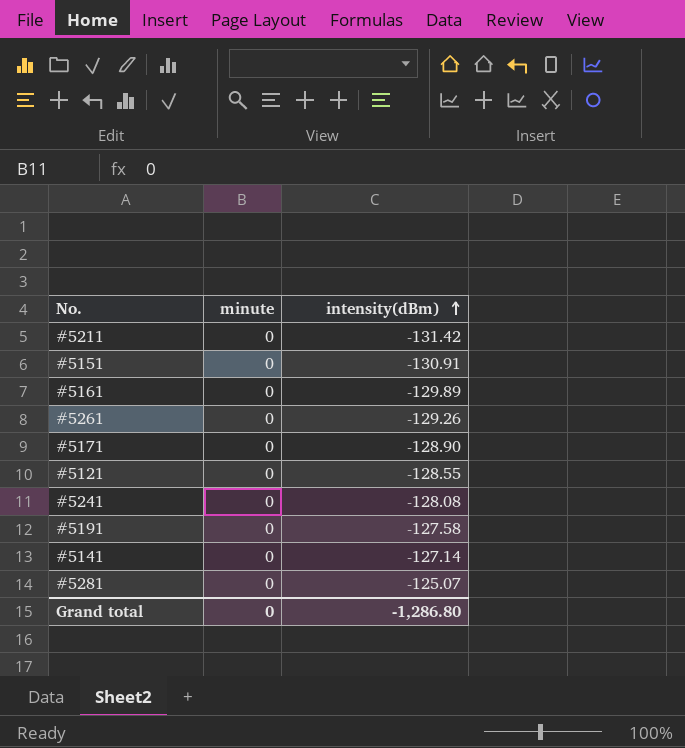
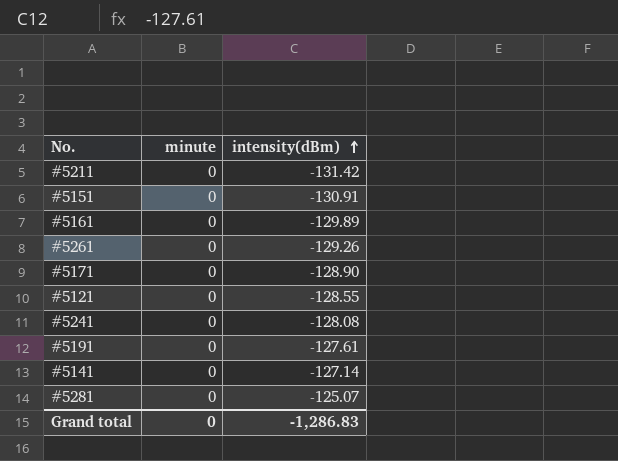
#5191 | intensity(dBm): -127.58 -> -127.61
Grand total | intensity(dBm): -1,286.80 -> -1,286.83

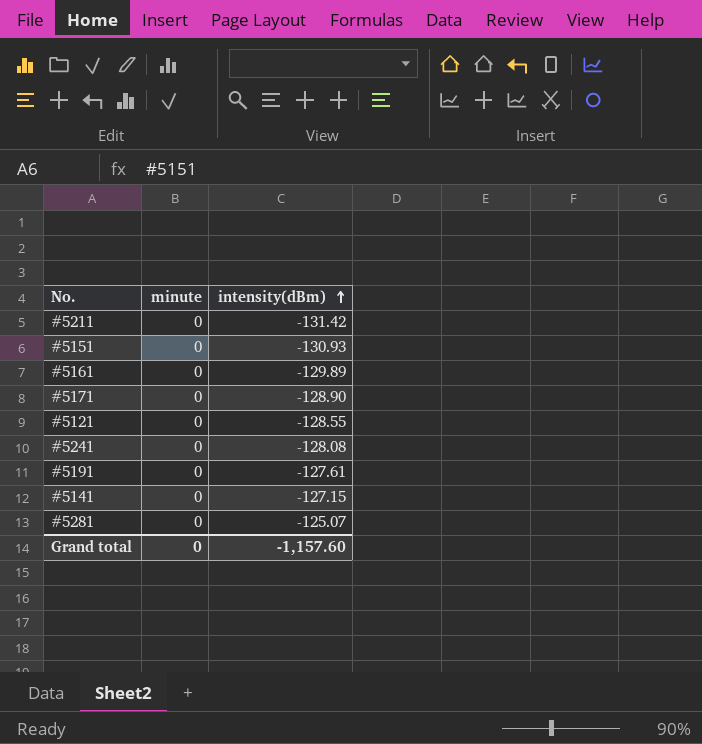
row #5261: 0 | -129.26 -> none
#5151 | intensity(dBm): -130.91 -> -130.93
#5141 | intensity(dBm): -127.14 -> -127.15
Grand total | intensity(dBm): -1,286.83 -> -1,157.60

